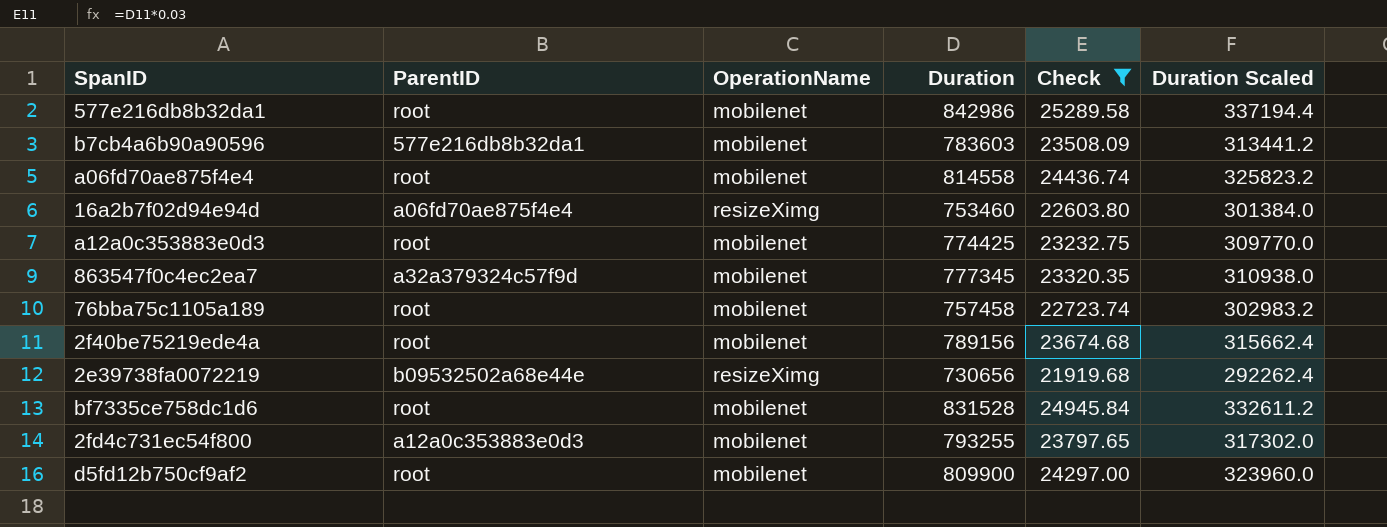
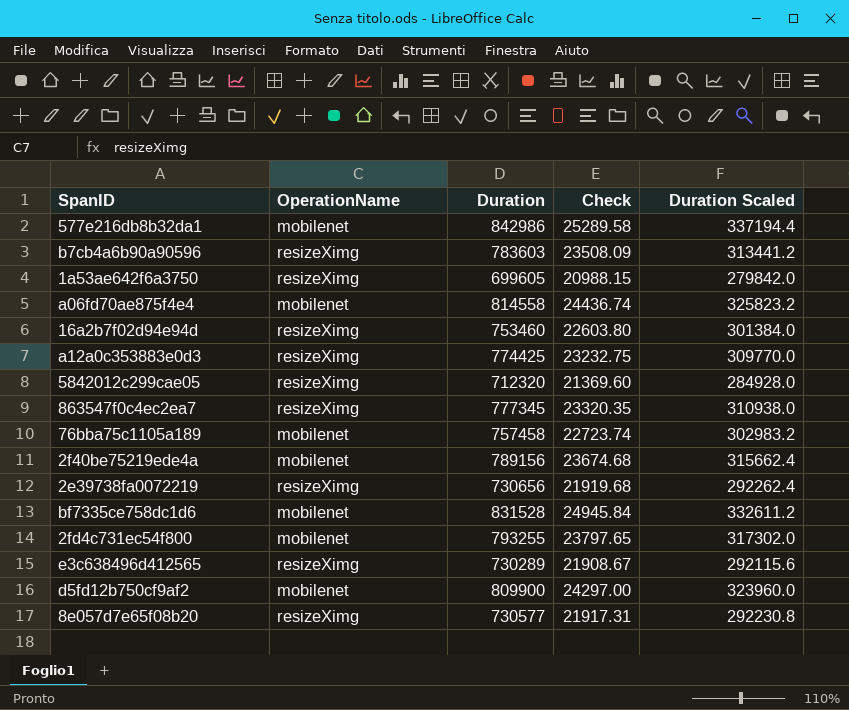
filter: Check >= 21919.68 -> none
column ParentID | position: 2 -> none
b7cb4a6b90a90596 | OperationName: mobilenet -> resizeXimg
a12a0c353883e0d3 | OperationName: mobilenet -> resizeXimg
863547f0c4ec2ea7 | OperationName: mobilenet -> resizeXimg

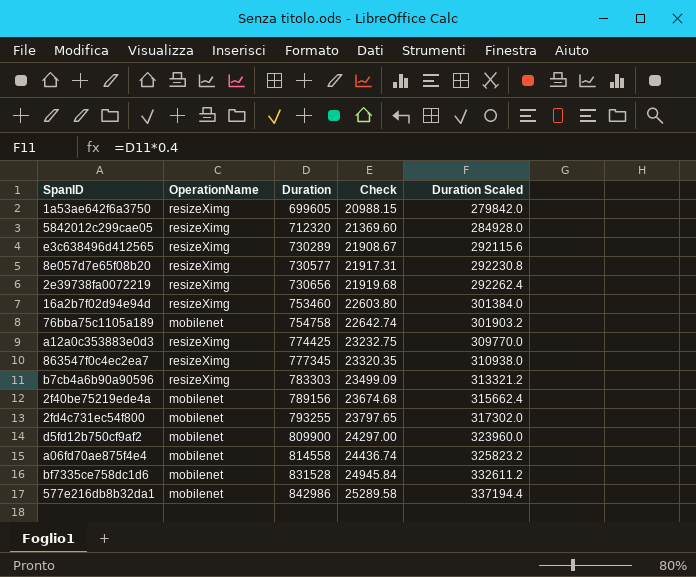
row order: none -> Duration ascending
76bba75c1105a189 | Duration: 757458 -> 754758
76bba75c1105a189 | Check: 22723.74 -> 22642.74
76bba75c1105a189 | Duration Scaled: 302983.2 -> 301903.2
b7cb4a6b90a90596 | Duration: 783603 -> 783303
b7cb4a6b90a90596 | Check: 23508.09 -> 23499.09
b7cb4a6b90a90596 | Duration Scaled: 313441.2 -> 313321.2

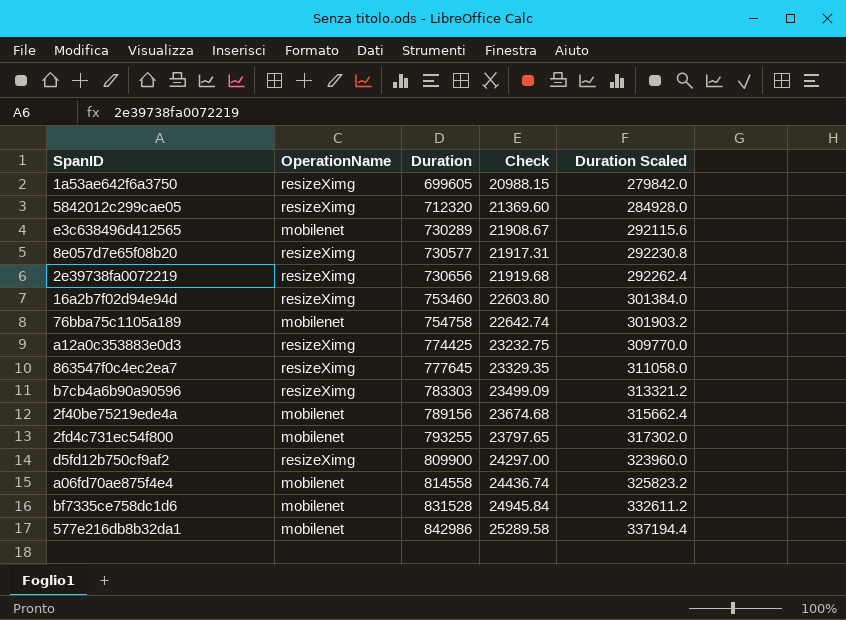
e3c638496d412565 | OperationName: resizeXimg -> mobilenet
863547f0c4ec2ea7 | Duration: 777345 -> 777645
863547f0c4ec2ea7 | Check: 23320.35 -> 23329.35
863547f0c4ec2ea7 | Duration Scaled: 310938.0 -> 311058.0
d5fd12b750cf9af2 | OperationName: mobilenet -> resizeXimg

